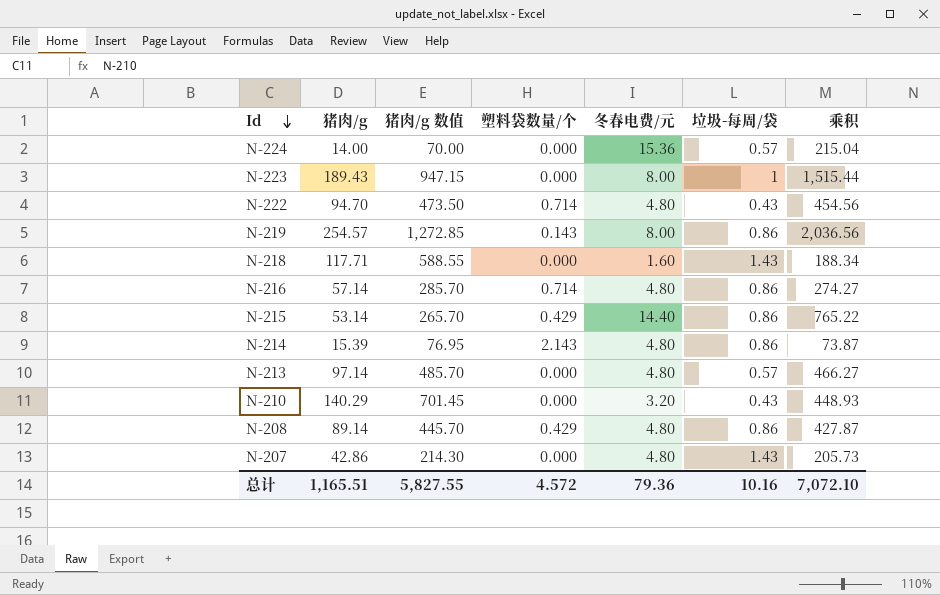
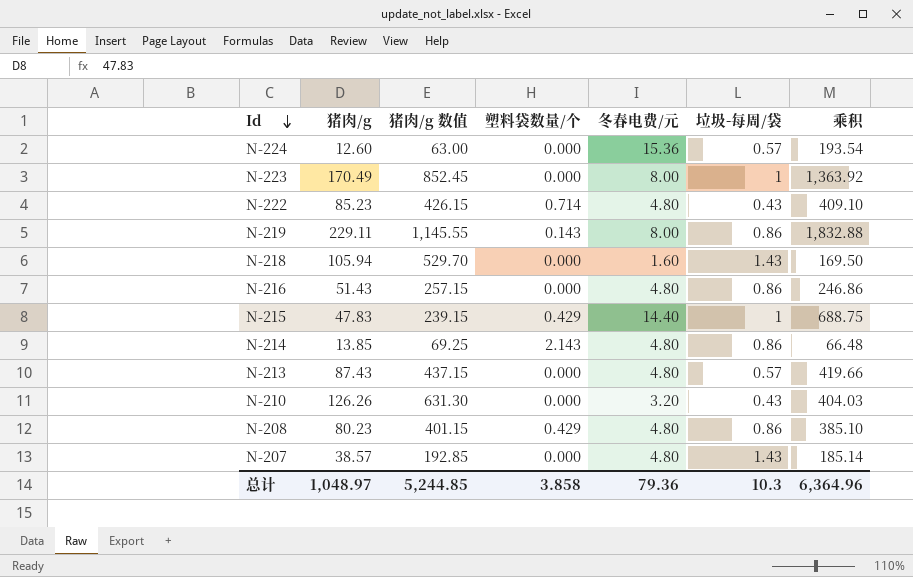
N-224 | 猪肉/g: 14.00 -> 12.60
N-224 | 猪肉/g 数值: 70.00 -> 63.00
N-224 | 乘积: 215.04 -> 193.54
N-223 | 猪肉/g: 189.43 -> 170.49
N-223 | 猪肉/g 数值: 947.15 -> 852.45
N-223 | 乘积: 1,515.44 -> 1,363.92
N-222 | 猪肉/g: 94.70 -> 85.23
N-222 | 猪肉/g 数值: 473.50 -> 426.15
N-222 | 乘积: 454.56 -> 409.10
N-219 | 猪肉/g: 254.57 -> 229.11
N-219 | 猪肉/g 数值: 1,272.85 -> 1,145.55
N-219 | 乘积: 2,036.56 -> 1,832.88
N-218 | 猪肉/g: 117.71 -> 105.94
N-218 | 猪肉/g 数值: 588.55 -> 529.70
N-218 | 乘积: 188.34 -> 169.50
N-216 | 猪肉/g: 57.14 -> 51.43
N-216 | 猪肉/g 数值: 285.70 -> 257.15
N-216 | 塑料袋数量/个: 0.714 -> 0.000
N-216 | 乘积: 274.27 -> 246.86
N-215 | 猪肉/g: 53.14 -> 47.83
N-215 | 猪肉/g 数值: 265.70 -> 239.15
N-215 | 垃圾-每周/袋: 0.86 -> 1
N-215 | 乘积: 765.22 -> 688.75
N-214 | 猪肉/g: 15.39 -> 13.85
N-214 | 猪肉/g 数值: 76.95 -> 69.25
N-214 | 乘积: 73.87 -> 66.48
N-213 | 猪肉/g: 97.14 -> 87.43
N-213 | 猪肉/g 数值: 485.70 -> 437.15
N-213 | 乘积: 466.27 -> 419.66
N-210 | 猪肉/g: 140.29 -> 126.26
N-210 | 猪肉/g 数值: 701.45 -> 631.30
N-210 | 乘积: 448.93 -> 404.03
N-208 | 猪肉/g: 89.14 -> 80.23
N-208 | 猪肉/g 数值: 445.70 -> 401.15
N-208 | 乘积: 427.87 -> 385.10
N-207 | 猪肉/g: 42.86 -> 38.57
N-207 | 猪肉/g 数值: 214.30 -> 192.85
N-207 | 乘积: 205.73 -> 185.14
总计 | 猪肉/g: 1,165.51 -> 1,048.97
总计 | 猪肉/g 数值: 5,827.55 -> 5,244.85
总计 | 塑料袋数量/个: 4.572 -> 3.858
总计 | 垃圾-每周/袋: 10.16 -> 10.3
总计 | 乘积: 7,072.10 -> 6,364.96

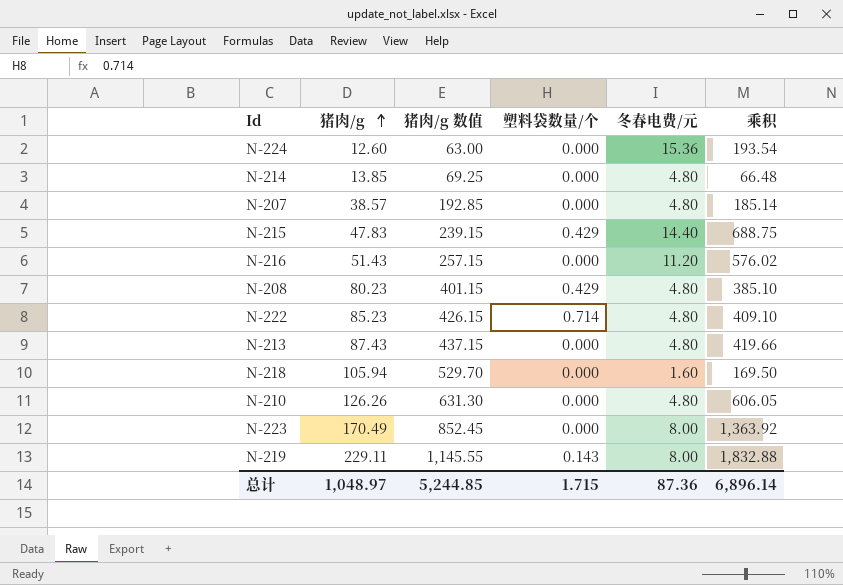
row order: Id descending -> 猪肉/g ascending
column 垃圾-每周/袋 | position: 6 -> none
N-214 | 塑料袋数量/个: 2.143 -> 0.000
N-216 | 冬春电费/元: 4.80 -> 11.20
N-216 | 乘积: 246.86 -> 576.02
N-210 | 冬春电费/元: 3.20 -> 4.80
N-210 | 乘积: 404.03 -> 606.05
总计 | 塑料袋数量/个: 3.858 -> 1.715
总计 | 冬春电费/元: 79.36 -> 87.36
总计 | 乘积: 6,364.96 -> 6,896.14

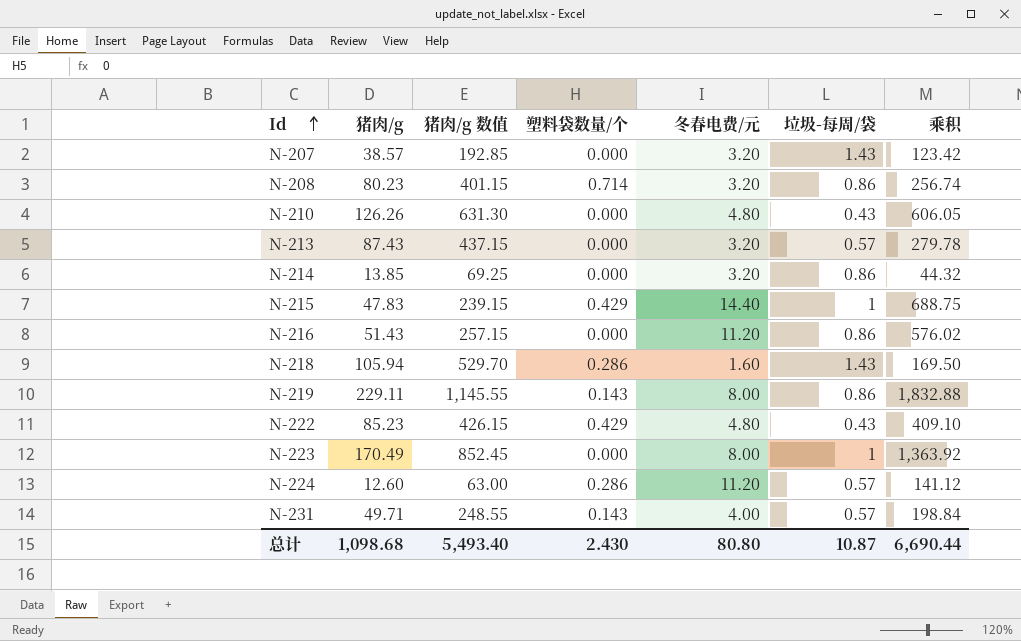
row order: 猪肉/g ascending -> Id ascending
column 垃圾-每周/袋 | position: none -> 6
N-207 | 冬春电费/元: 4.80 -> 3.20
N-207 | 乘积: 185.14 -> 123.42
N-208 | 塑料袋数量/个: 0.429 -> 0.714
N-208 | 冬春电费/元: 4.80 -> 3.20
N-208 | 乘积: 385.10 -> 256.74
N-213 | 冬春电费/元: 4.80 -> 3.20
N-213 | 乘积: 419.66 -> 279.78
N-214 | 冬春电费/元: 4.80 -> 3.20
N-214 | 乘积: 66.48 -> 44.32
N-218 | 塑料袋数量/个: 0.000 -> 0.286
N-222 | 塑料袋数量/个: 0.714 -> 0.429
N-224 | 塑料袋数量/个: 0.000 -> 0.286
N-224 | 冬春电费/元: 15.36 -> 11.20
N-224 | 乘积: 193.54 -> 141.12
row N-231: none -> 49.71 | 248.55 | 0.143 | 4.00 | 0.57 | 198.84
总计 | 猪肉/g: 1,048.97 -> 1,098.68
总计 | 猪肉/g 数值: 5,244.85 -> 5,493.40
总计 | 塑料袋数量/个: 1.715 -> 2.430
总计 | 冬春电费/元: 87.36 -> 80.80
总计 | 乘积: 6,896.14 -> 6,690.44

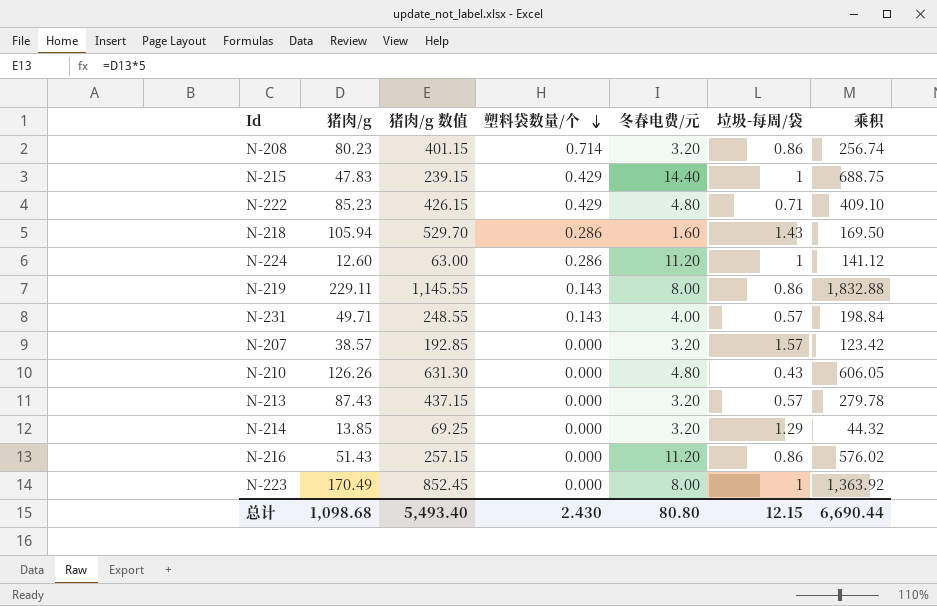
row order: Id ascending -> 塑料袋数量/个 descending
N-222 | 垃圾-每周/袋: 0.43 -> 0.71
N-224 | 垃圾-每周/袋: 0.57 -> 1
N-207 | 垃圾-每周/袋: 1.43 -> 1.57
N-214 | 垃圾-每周/袋: 0.86 -> 1.29
总计 | 垃圾-每周/袋: 10.87 -> 12.15

